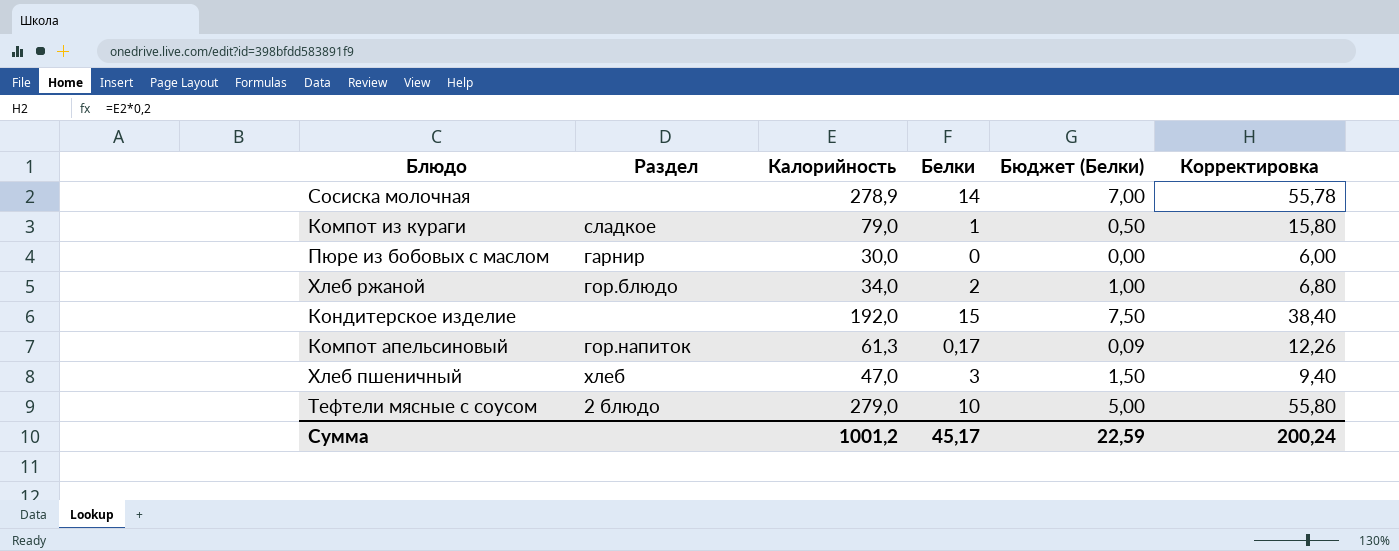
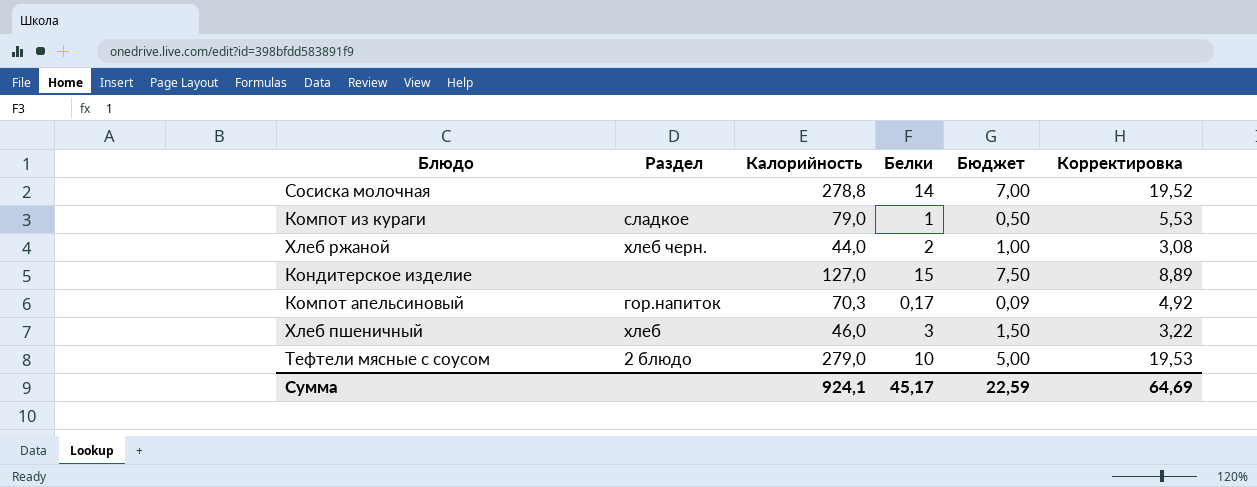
column name: Бюджет (Белки) -> Бюджет
column Корректировка | formula: [Калорийность] * 0,2 -> [Калорийность] * 0,07
row Пюре из бобовых с маслом: гарнир | 30,0 | 0 | 0,00 | 6,00 -> none
Сосиска молочная | Калорийность: 278,9 -> 278,8
Хлеб ржаной | Раздел: гор.блюдо -> хлеб черн.
Хлеб ржаной | Калорийность: 34,0 -> 44,0
Кондитерское изделие | Калорийность: 192,0 -> 127,0
Компот апельсиновый | Калорийность: 61,3 -> 70,3
Хлеб пшеничный | Калорийность: 47,0 -> 46,0
Сумма | Калорийность: 1001,2 -> 924,1
Сумма | Корректировка: 200,24 -> 64,69

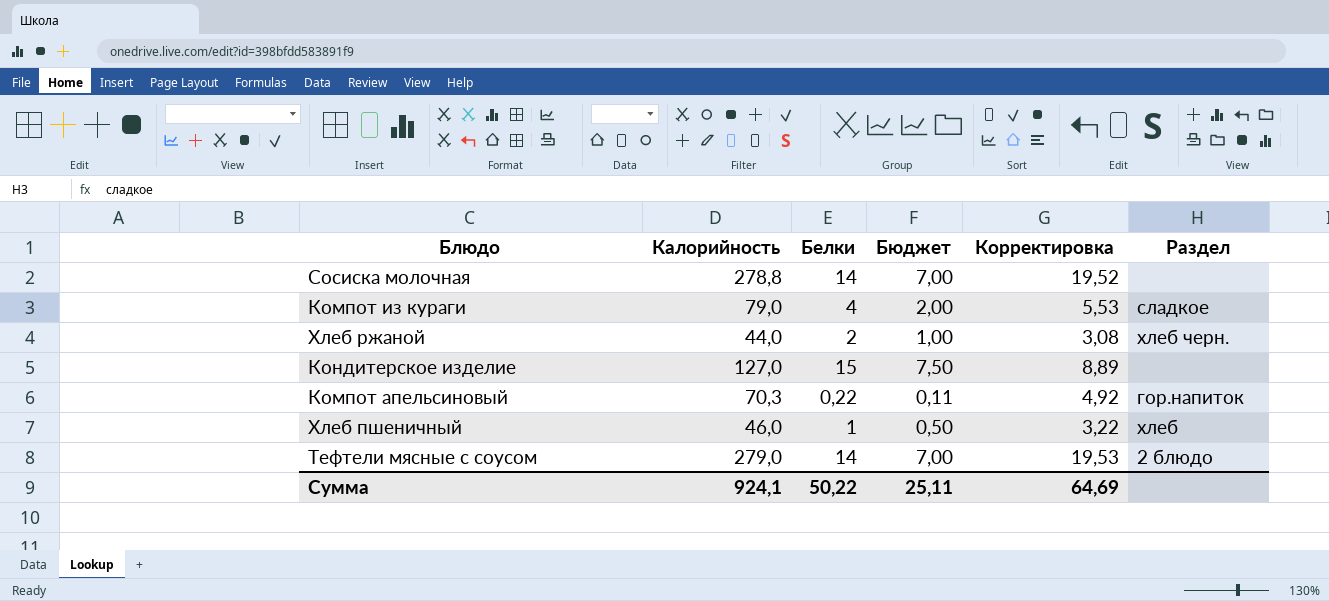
column Раздел | position: 2 -> 6
Компот из кураги | Белки: 1 -> 4
Компот из кураги | Бюджет: 0,50 -> 2,00
Компот апельсиновый | Белки: 0,17 -> 0,22
Компот апельсиновый | Бюджет: 0,09 -> 0,11
Хлеб пшеничный | Белки: 3 -> 1
Хлеб пшеничный | Бюджет: 1,50 -> 0,50
Тефтели мясные с соусом | Белки: 10 -> 14
Тефтели мясные с соусом | Бюджет: 5,00 -> 7,00
Сумма | Белки: 45,17 -> 50,22
Сумма | Бюджет: 22,59 -> 25,11

